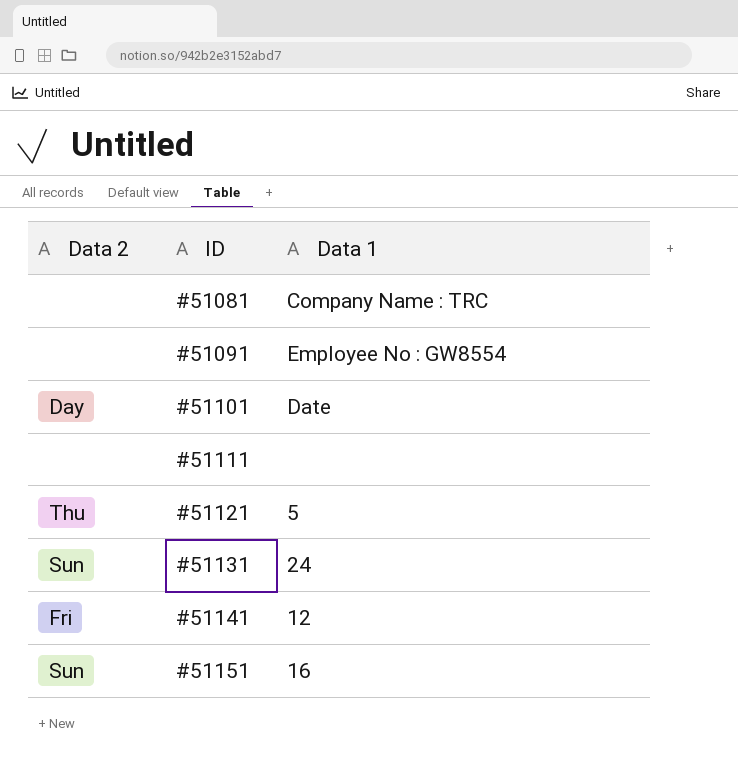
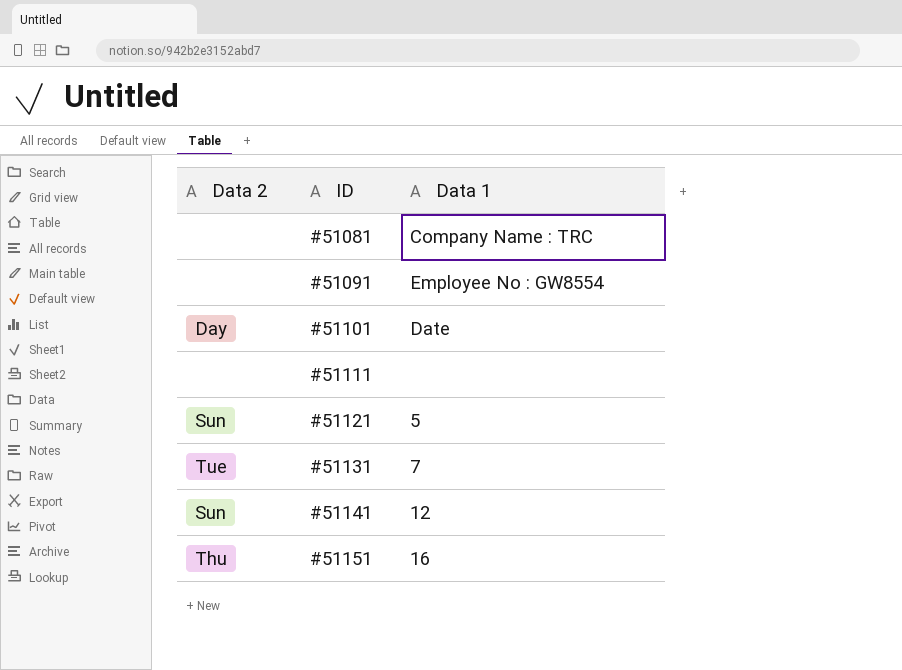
#51121 | Data 2: Thu -> Sun
#51131 | Data 2: Sun -> Tue
#51131 | Data 1: 24 -> 7
#51141 | Data 2: Fri -> Sun
#51151 | Data 2: Sun -> Thu

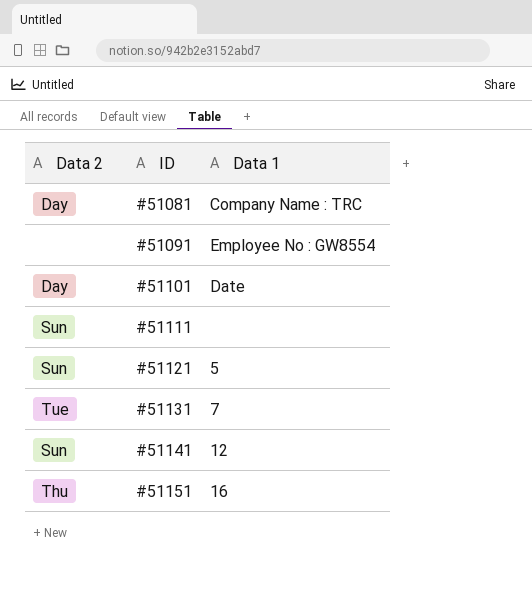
#51081 | Data 2: none -> Day
#51111 | Data 2: none -> Sun

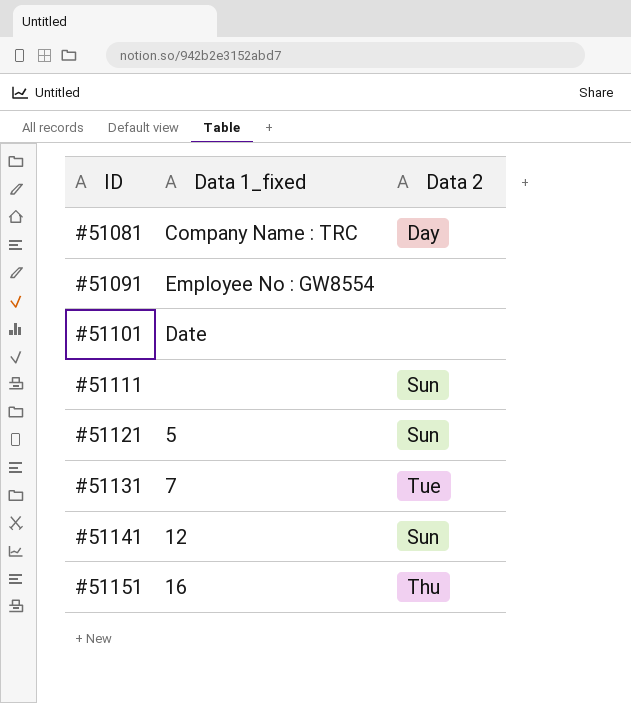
column name: Data 1 -> Data 1_fixed
column Data 2 | position: 1 -> 3
#51101 | Data 2: Day -> none

